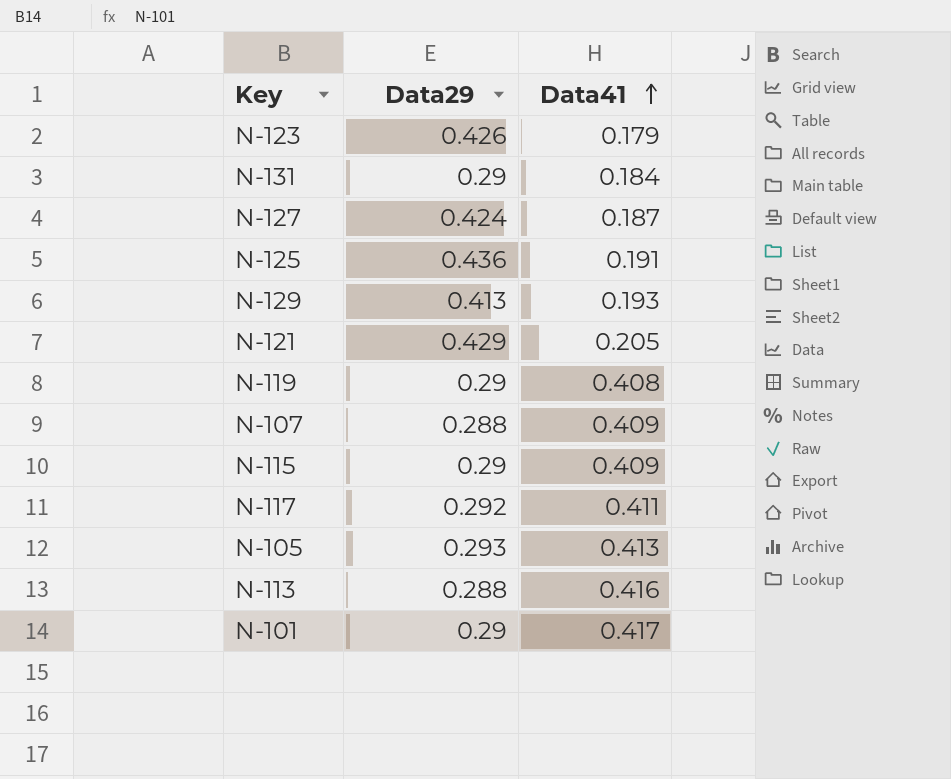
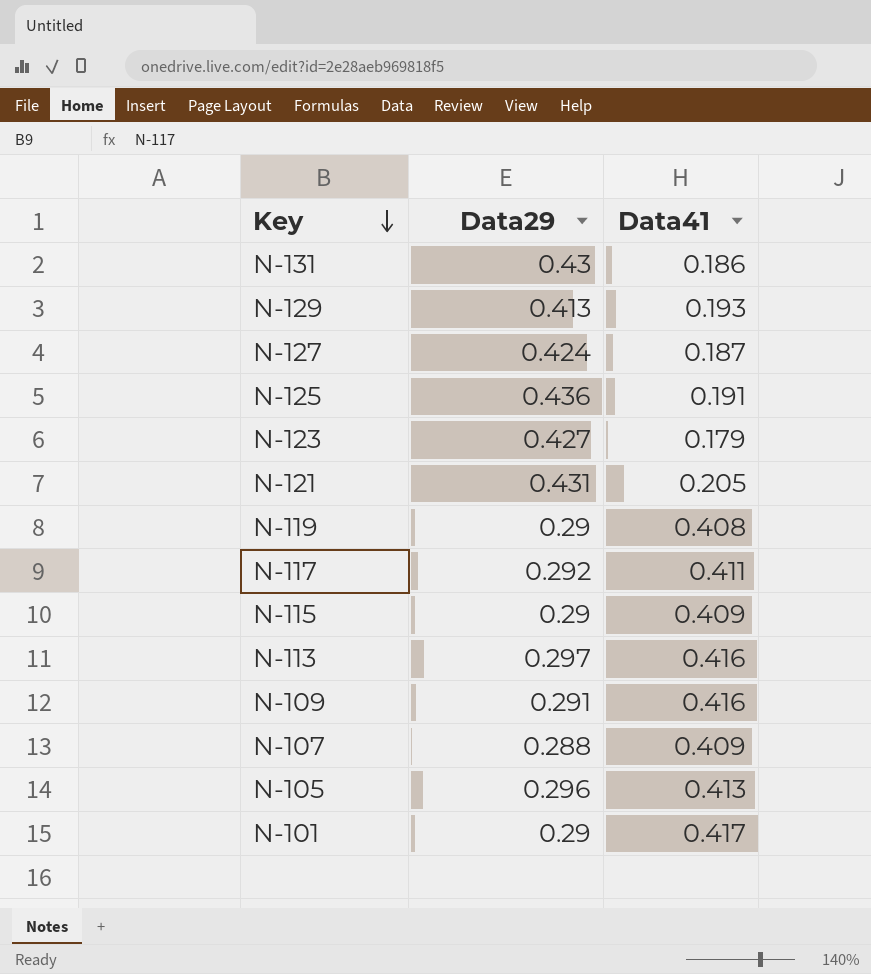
row order: Data41 ascending -> Key descending
N-131 | Data29: 0.29 -> 0.43
N-131 | Data41: 0.184 -> 0.186
N-123 | Data29: 0.426 -> 0.427
N-121 | Data29: 0.429 -> 0.431
N-113 | Data29: 0.288 -> 0.297
row N-109: none -> 0.291 | 0.416
N-105 | Data29: 0.293 -> 0.296

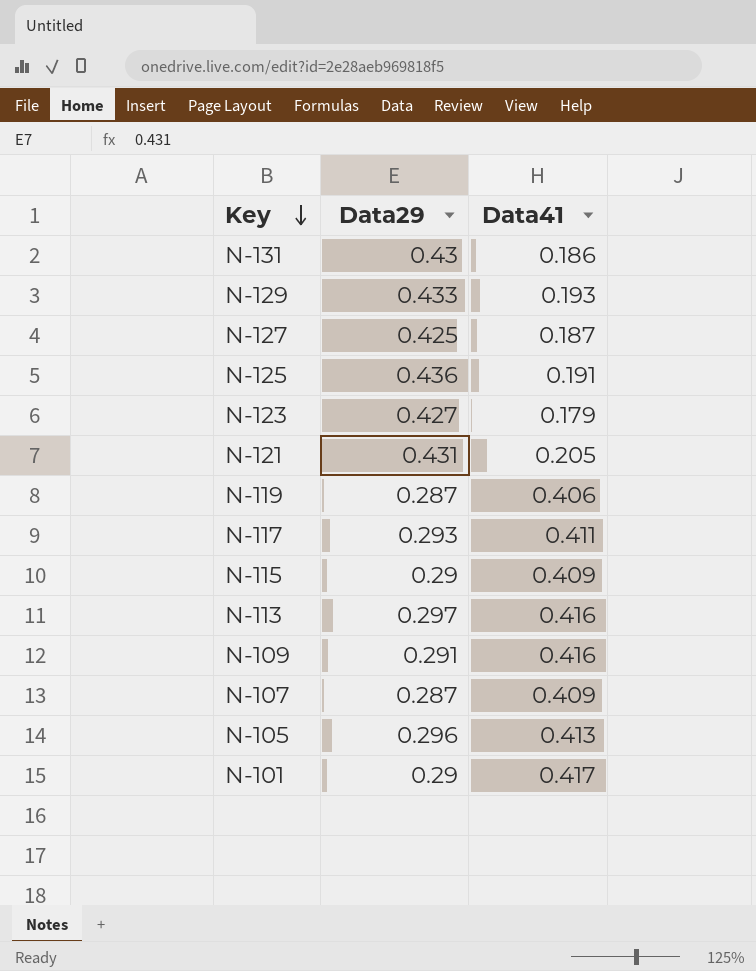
N-129 | Data29: 0.413 -> 0.433
N-127 | Data29: 0.424 -> 0.425
N-119 | Data29: 0.29 -> 0.287
N-119 | Data41: 0.408 -> 0.406
N-117 | Data29: 0.292 -> 0.293
N-107 | Data29: 0.288 -> 0.287

